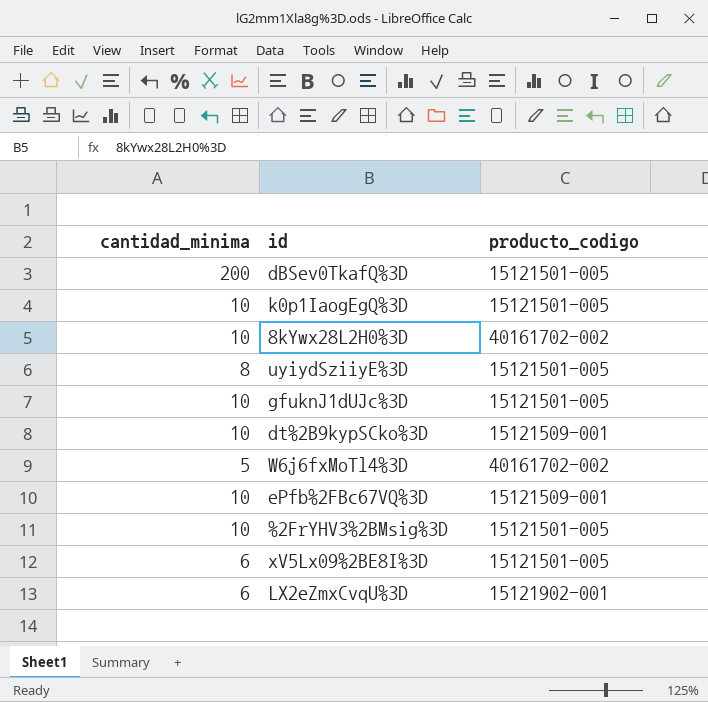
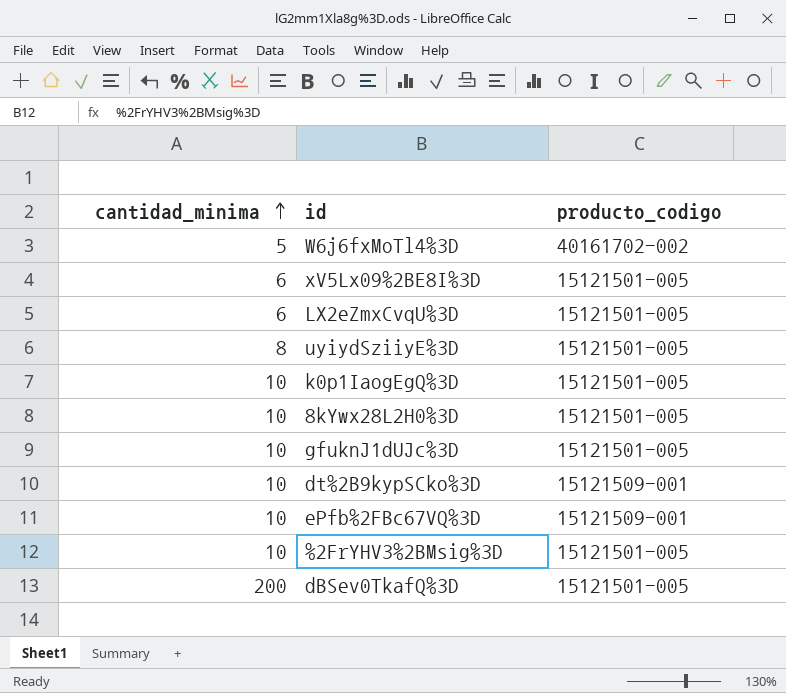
row order: none -> cantidad_minima ascending
LX2eZmxCvqU%3D | producto_codigo: 15121902-001 -> 15121501-005
8kYwx28L2H0%3D | producto_codigo: 40161702-002 -> 15121501-005

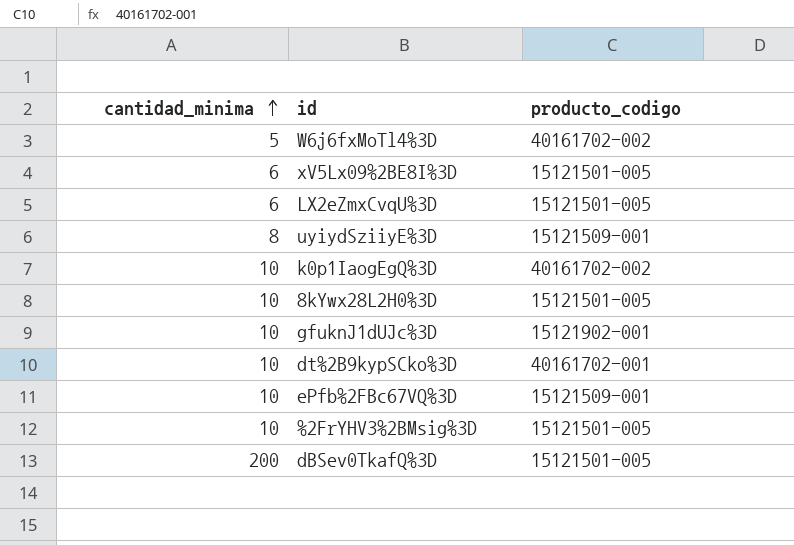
uyiydSziiyE%3D | producto_codigo: 15121501-005 -> 15121509-001
k0p1IaogEgQ%3D | producto_codigo: 15121501-005 -> 40161702-002
gfuknJ1dUJc%3D | producto_codigo: 15121501-005 -> 15121902-001
dt%2B9kypSCko%3D | producto_codigo: 15121509-001 -> 40161702-001

